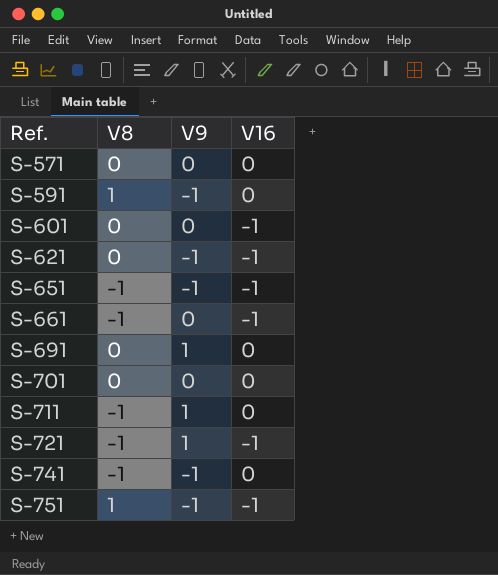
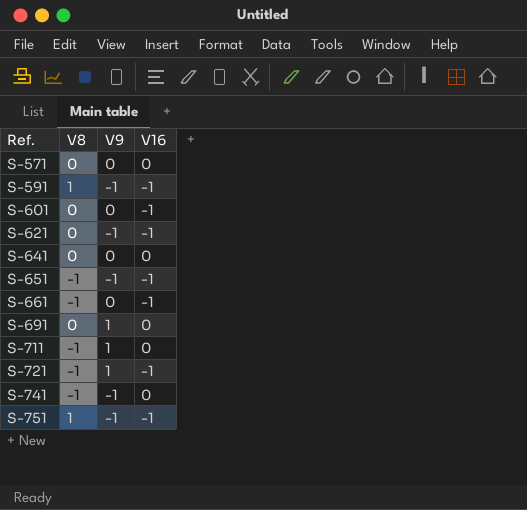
row S-701: 0 | 0 | 0 -> none
S-591 | V16: 0 -> -1
row S-641: none -> 0 | 0 | 0

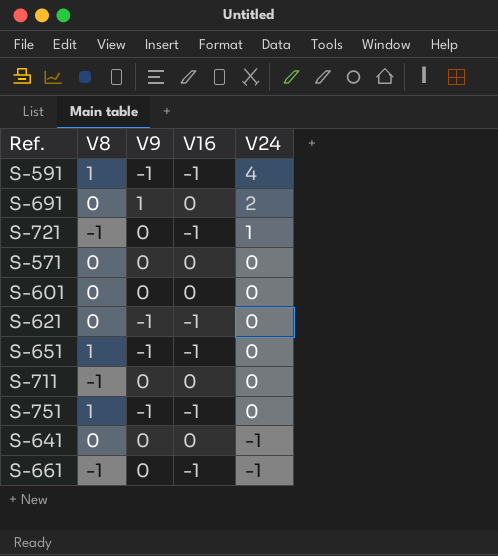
row order: Ref. ascending -> V24 descending
column V24 | position: none -> 5
row S-741: -1 | -1 | 0 -> none
S-721 | V9: 1 -> 0
S-601 | V16: -1 -> 0
S-651 | V8: -1 -> 1
S-711 | V9: 1 -> 0

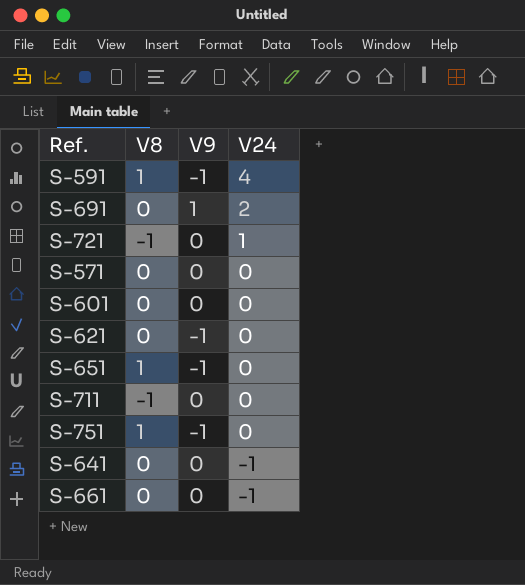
column V16 | position: 4 -> none
S-661 | V8: -1 -> 0

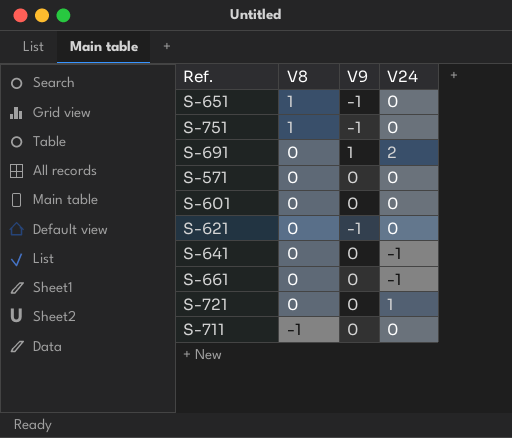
row order: V24 descending -> V8 descending
row S-591: 1 | -1 | 4 -> none
S-721 | V8: -1 -> 0

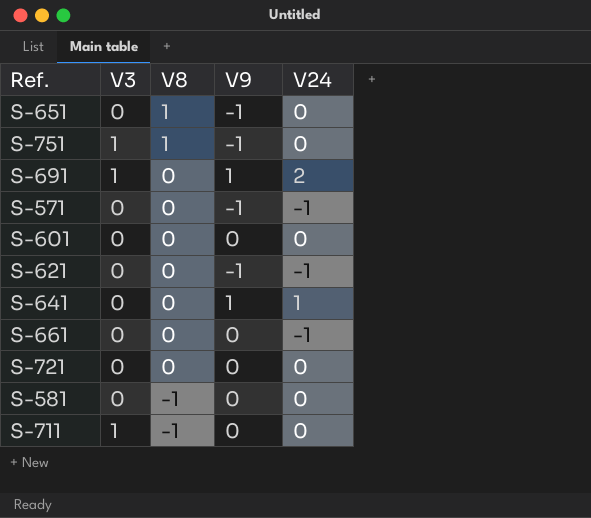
column V3 | position: none -> 2
S-571 | V9: 0 -> -1
S-571 | V24: 0 -> -1
S-621 | V24: 0 -> -1
S-641 | V9: 0 -> 1
S-641 | V24: -1 -> 1
S-721 | V24: 1 -> 0
row S-581: none -> 0 | -1 | 0 | 0

